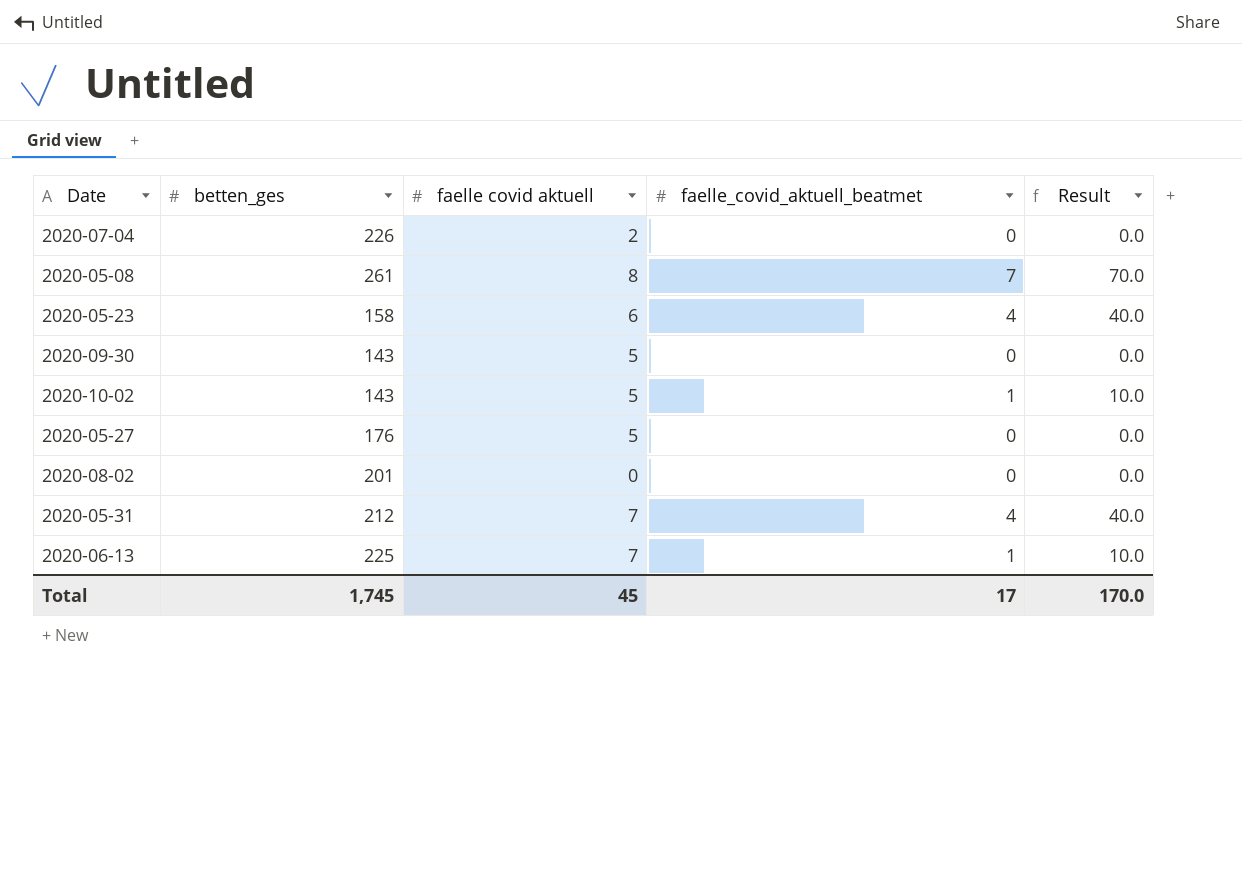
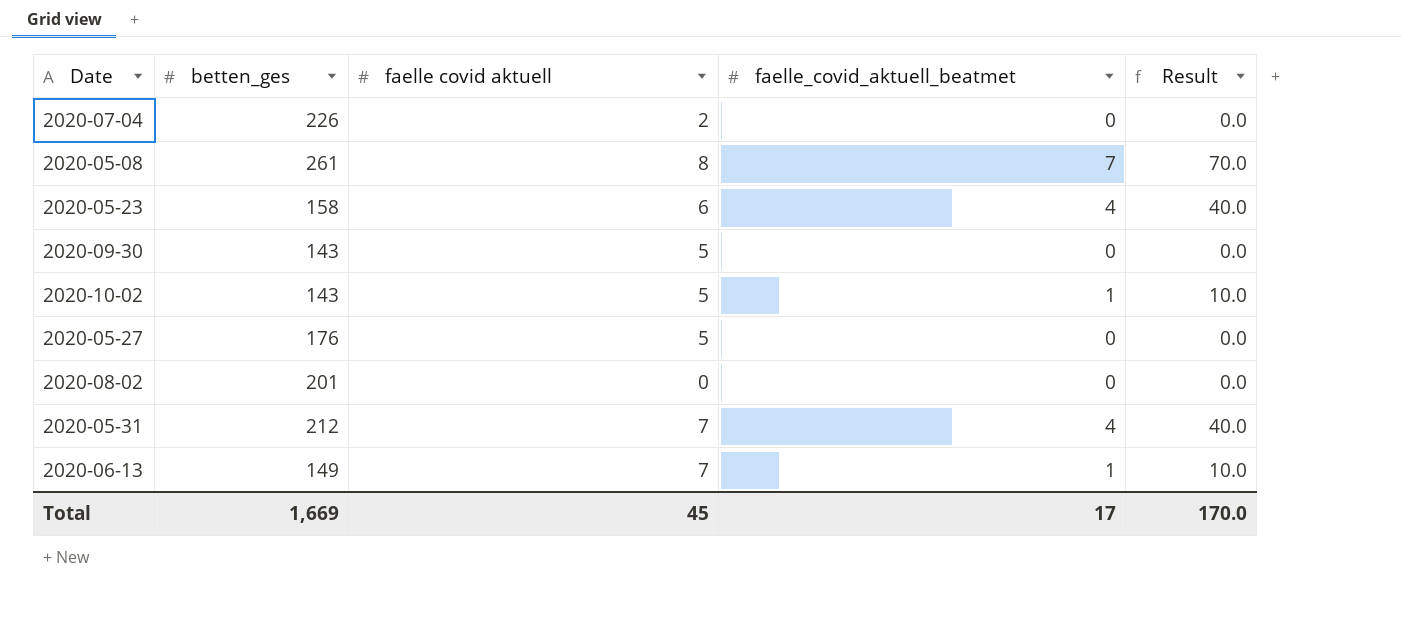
2020-06-13 | betten_ges: 225 -> 149
Total | betten_ges: 1,745 -> 1,669

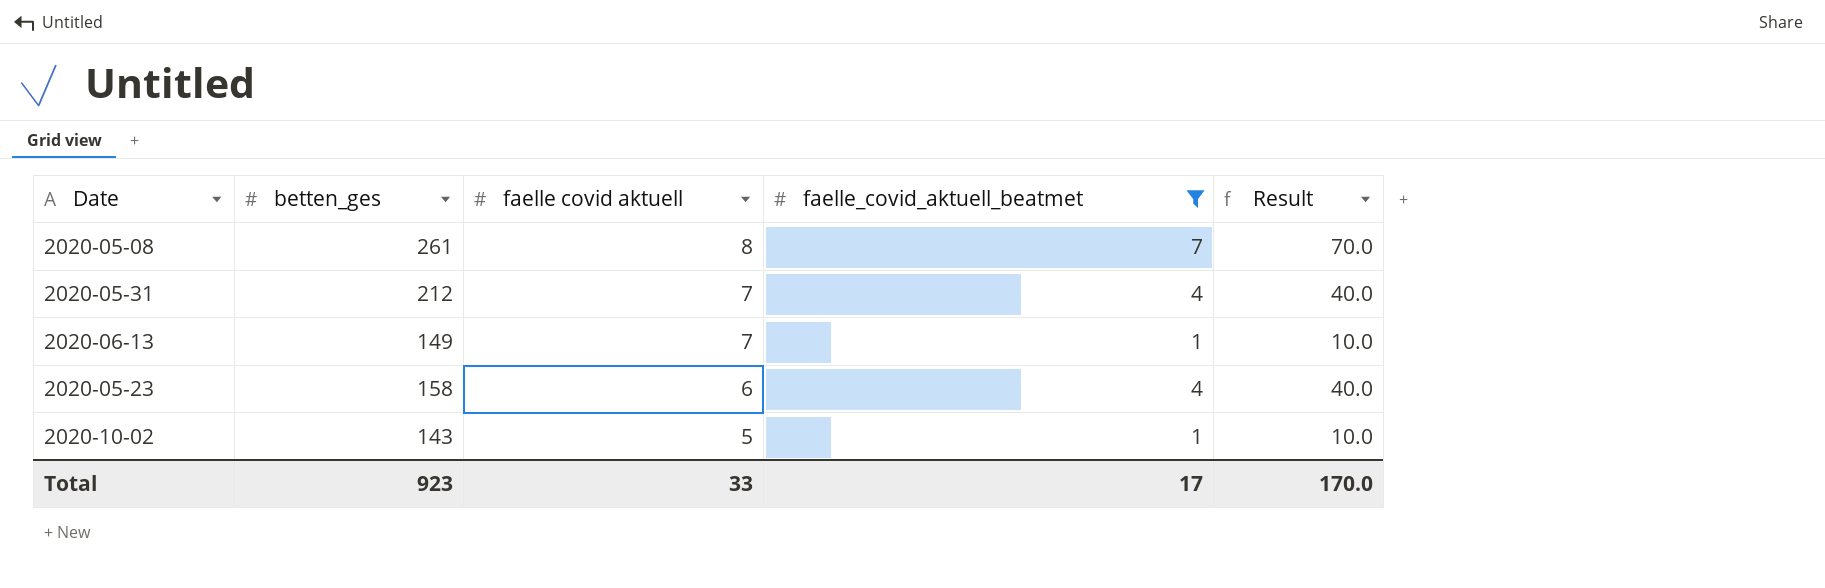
filter: none -> faelle_covid_aktuell_beatmet != 0
row order: none -> faelle covid aktuell descending
Total | betten_ges: 1,669 -> 923
Total | faelle covid aktuell: 45 -> 33

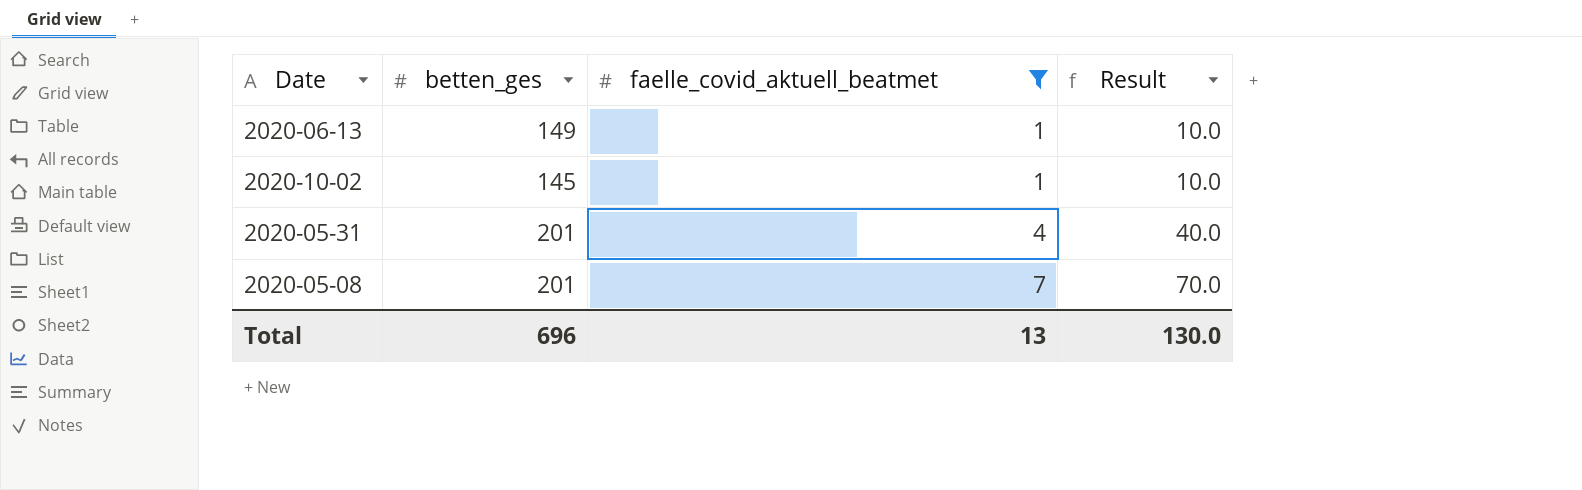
row order: faelle covid aktuell descending -> faelle_covid_aktuell_beatmet ascending
column faelle covid aktuell | position: 3 -> none
row 2020-05-23: 158 | 6 | 4 | 40.0 -> none
2020-10-02 | betten_ges: 143 -> 145
2020-05-31 | betten_ges: 212 -> 201
2020-05-08 | betten_ges: 261 -> 201
Total | betten_ges: 923 -> 696
Total | faelle_covid_aktuell_beatmet: 17 -> 13
Total | Result: 170.0 -> 130.0

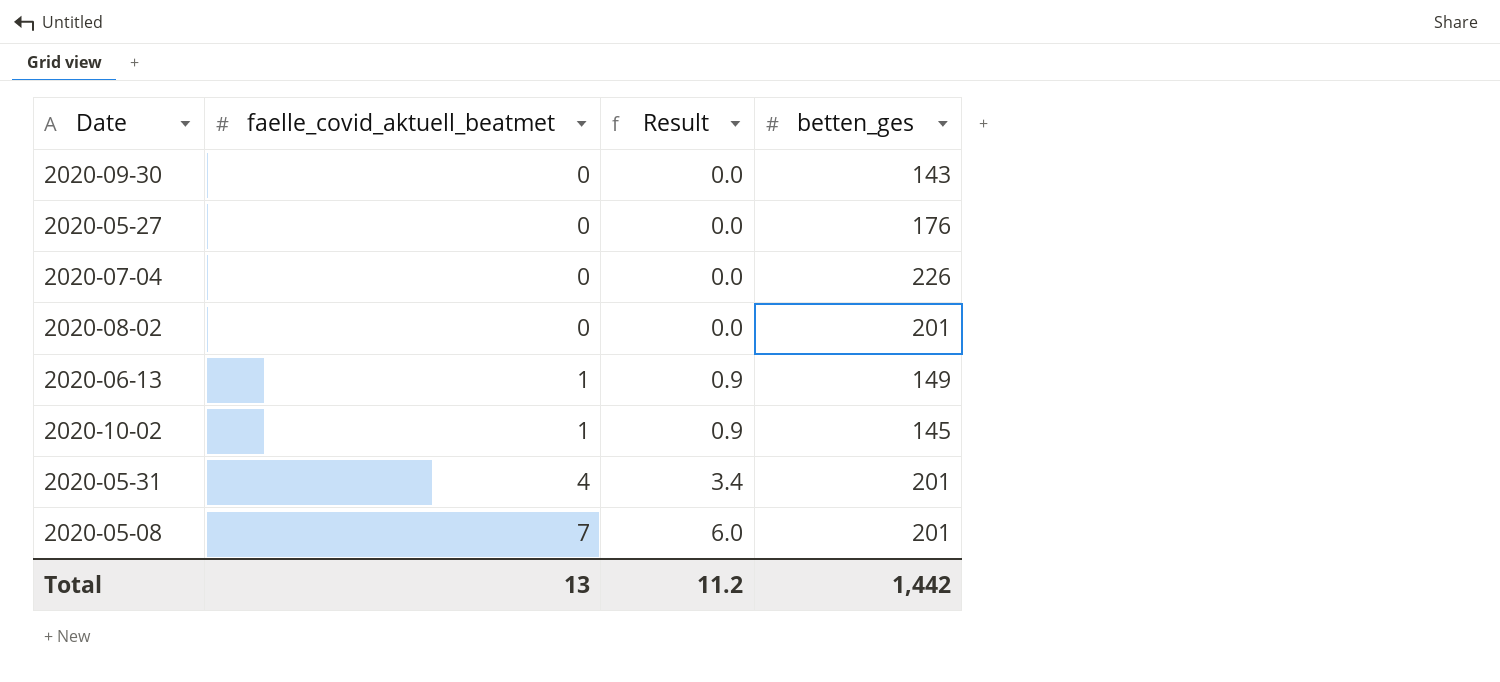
filter: faelle_covid_aktuell_beatmet != 0 -> none
column Result | formula: [faelle_covid_aktuell_beatmet] * 10 -> [faelle_covid_aktuell_beatmet] * 0.85
column betten_ges | position: 2 -> 4
Total | Result: 130.0 -> 11.2
Total | betten_ges: 696 -> 1,442

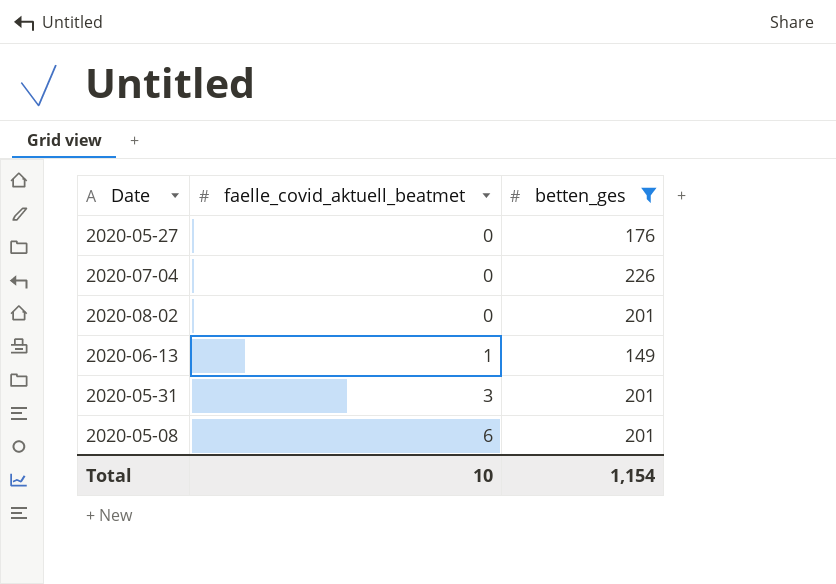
filter: none -> betten_ges >= 149
column Result | formula: [faelle_covid_aktuell_beatmet] * 0.85 -> none
2020-05-31 | faelle_covid_aktuell_beatmet: 4 -> 3
2020-05-08 | faelle_covid_aktuell_beatmet: 7 -> 6
Total | faelle_covid_aktuell_beatmet: 13 -> 10
Total | betten_ges: 1,442 -> 1,154

